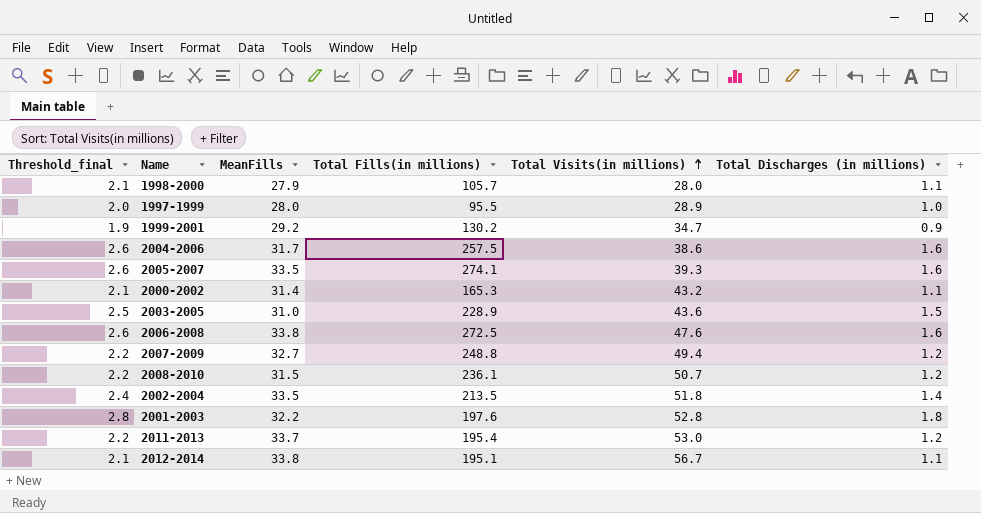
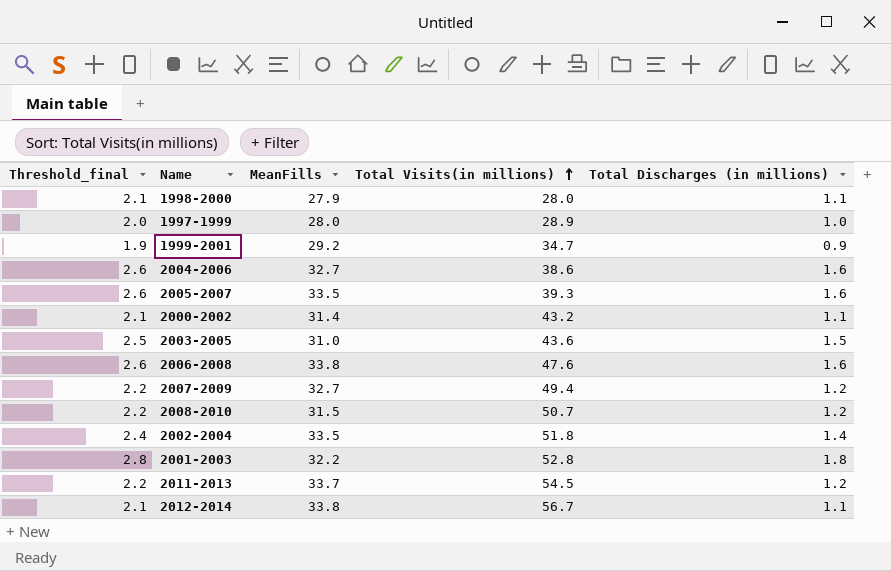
column Total Fills(in millions) | position: 4 -> none
2004-2006 | MeanFills: 31.7 -> 32.7
2011-2013 | Total Visits(in millions): 53.0 -> 54.5

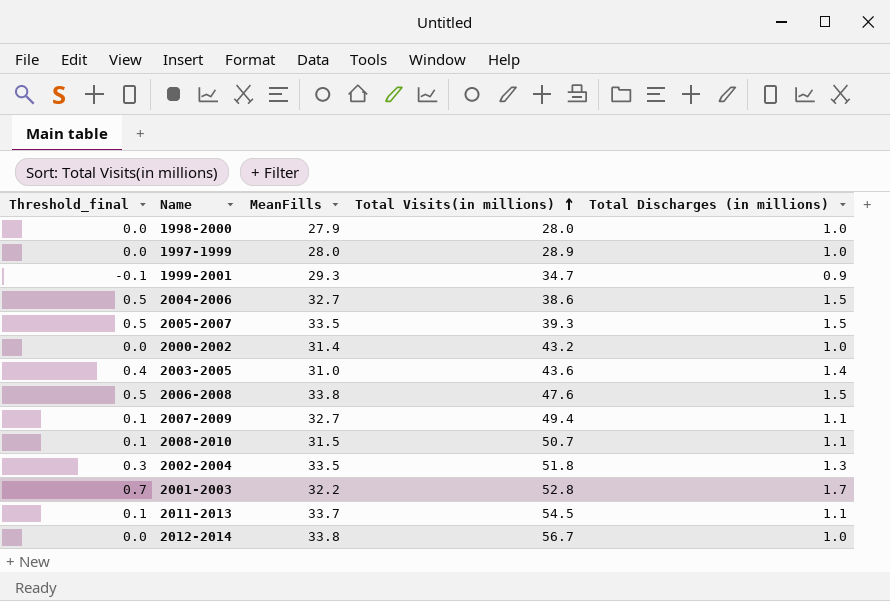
column Threshold_final | formula: [Total Discharges (in millions)] + 1 -> [Total Discharges (in millions)] - 1
1998-2000 | Total Discharges (in millions): 1.1 -> 1.0
1999-2001 | MeanFills: 29.2 -> 29.3
2004-2006 | Total Discharges (in millions): 1.6 -> 1.5
2005-2007 | Total Discharges (in millions): 1.6 -> 1.5
2000-2002 | Total Discharges (in millions): 1.1 -> 1.0
2003-2005 | Total Discharges (in millions): 1.5 -> 1.4
2006-2008 | Total Discharges (in millions): 1.6 -> 1.5
2007-2009 | Total Discharges (in millions): 1.2 -> 1.1
2008-2010 | Total Discharges (in millions): 1.2 -> 1.1
2002-2004 | Total Discharges (in millions): 1.4 -> 1.3
2001-2003 | Total Discharges (in millions): 1.8 -> 1.7
2011-2013 | Total Discharges (in millions): 1.2 -> 1.1
2012-2014 | Total Discharges (in millions): 1.1 -> 1.0

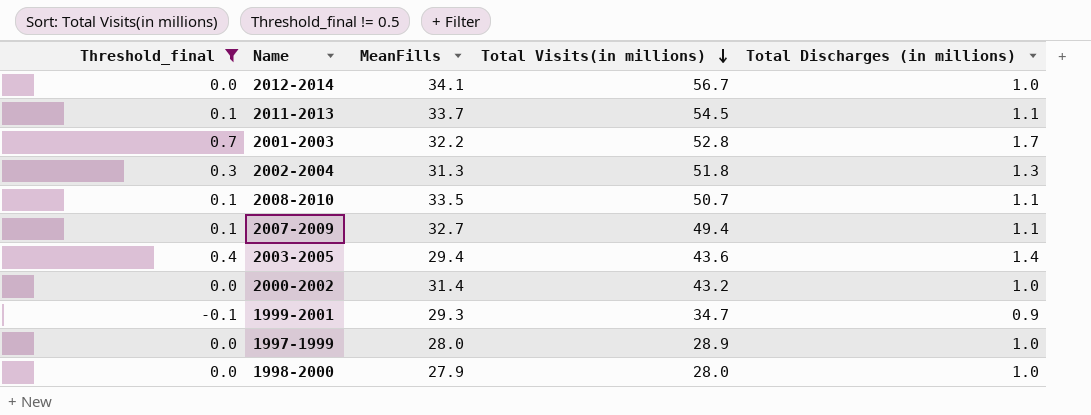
filter: none -> Threshold_final != 0.5
row order: Total Visits(in millions) ascending -> Total Visits(in millions) descending
2012-2014 | MeanFills: 33.8 -> 34.1
2002-2004 | MeanFills: 33.5 -> 31.3
2008-2010 | MeanFills: 31.5 -> 33.5
2003-2005 | MeanFills: 31.0 -> 29.4

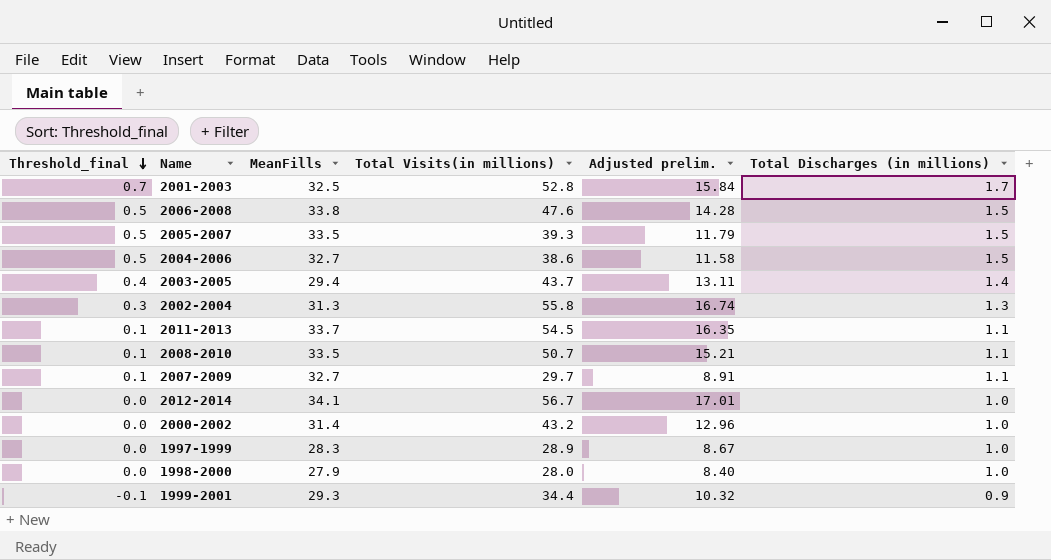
filter: Threshold_final != 0.5 -> none
row order: Total Visits(in millions) descending -> Threshold_final descending
column Adjusted prelim. | formula: none -> [Total Visits(in millions)] * 0.3
2001-2003 | MeanFills: 32.2 -> 32.5
2003-2005 | Total Visits(in millions): 43.6 -> 43.7
2002-2004 | Total Visits(in millions): 51.8 -> 55.8
2007-2009 | Total Visits(in millions): 49.4 -> 29.7
1997-1999 | MeanFills: 28.0 -> 28.3
1999-2001 | Total Visits(in millions): 34.7 -> 34.4

